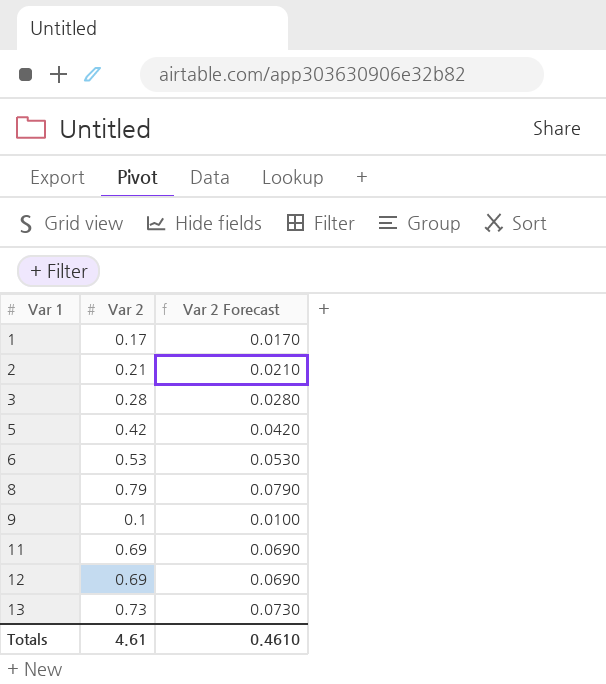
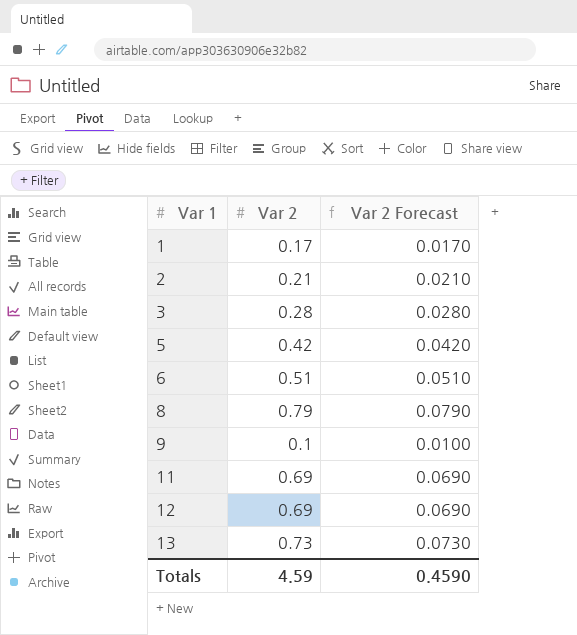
6 | Var 2: 0.53 -> 0.51
6 | Var 2 Forecast: 0.0530 -> 0.0510
Totals | Var 2: 4.61 -> 4.59
Totals | Var 2 Forecast: 0.4610 -> 0.4590

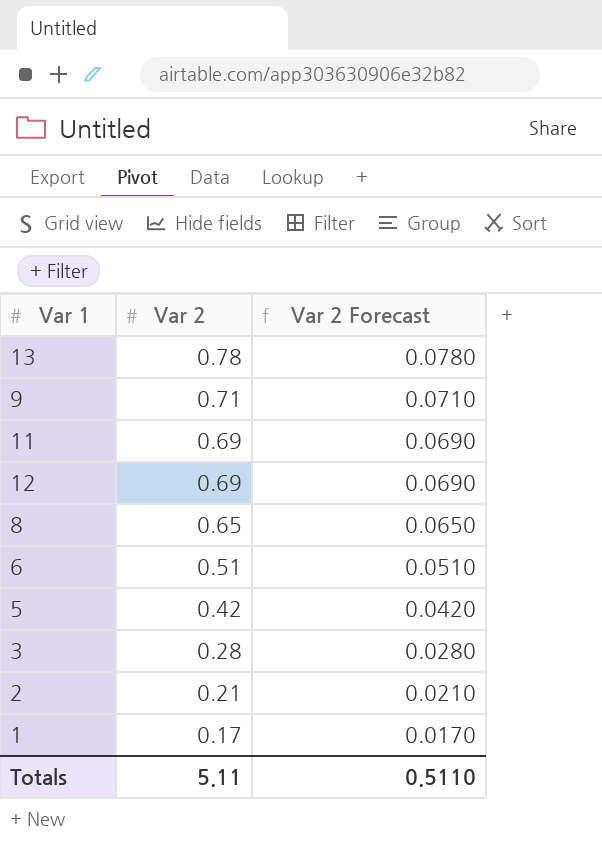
row order: Var 1 ascending -> Var 2 descending
13 | Var 2: 0.73 -> 0.78
13 | Var 2 Forecast: 0.0730 -> 0.0780
9 | Var 2: 0.1 -> 0.71
9 | Var 2 Forecast: 0.0100 -> 0.0710
8 | Var 2: 0.79 -> 0.65
8 | Var 2 Forecast: 0.0790 -> 0.0650
Totals | Var 2: 4.59 -> 5.11
Totals | Var 2 Forecast: 0.4590 -> 0.5110

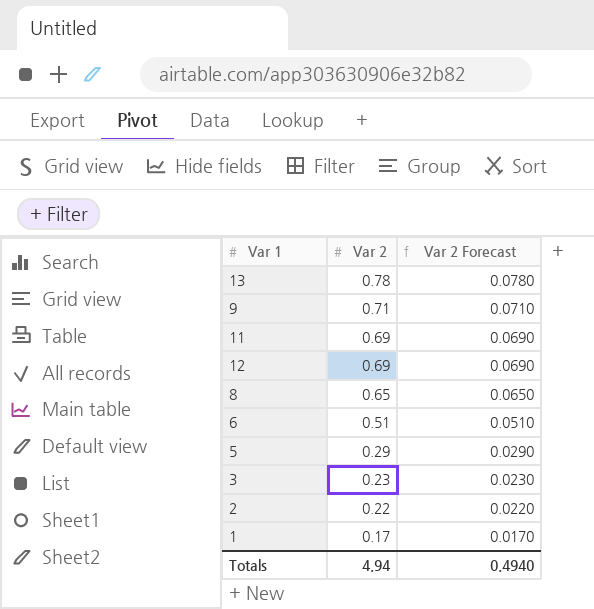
5 | Var 2: 0.42 -> 0.29
5 | Var 2 Forecast: 0.0420 -> 0.0290
3 | Var 2: 0.28 -> 0.23
3 | Var 2 Forecast: 0.0280 -> 0.0230
2 | Var 2: 0.21 -> 0.22
2 | Var 2 Forecast: 0.0210 -> 0.0220
Totals | Var 2: 5.11 -> 4.94
Totals | Var 2 Forecast: 0.5110 -> 0.4940

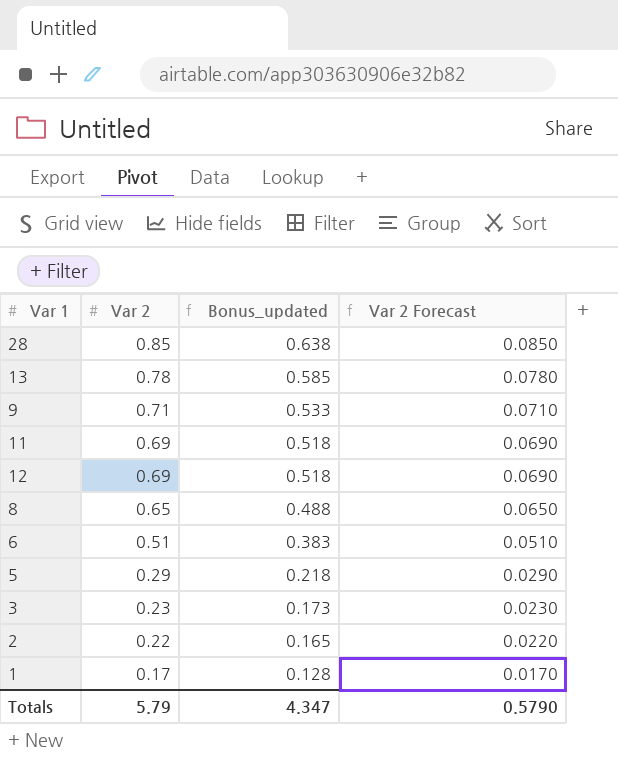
column Bonus_updated | formula: none -> [Var 2] * 0.75
row 28: none -> 0.85 | 0.638 | 0.0850
Totals | Var 2: 4.94 -> 5.79
Totals | Var 2 Forecast: 0.4940 -> 0.5790

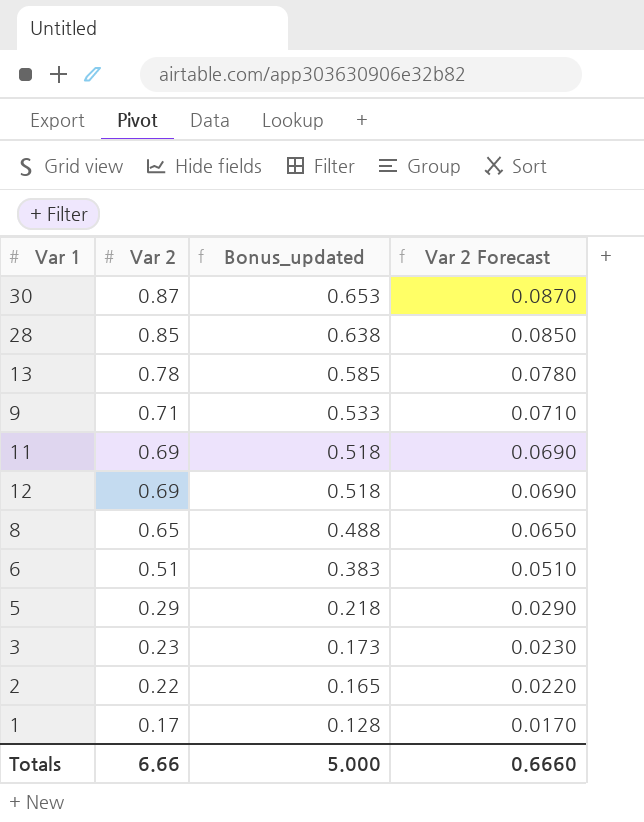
row 30: none -> 0.87 | 0.653 | 0.0870
Totals | Var 2: 5.79 -> 6.66
Totals | Bonus_updated: 4.347 -> 5.000
Totals | Var 2 Forecast: 0.5790 -> 0.6660

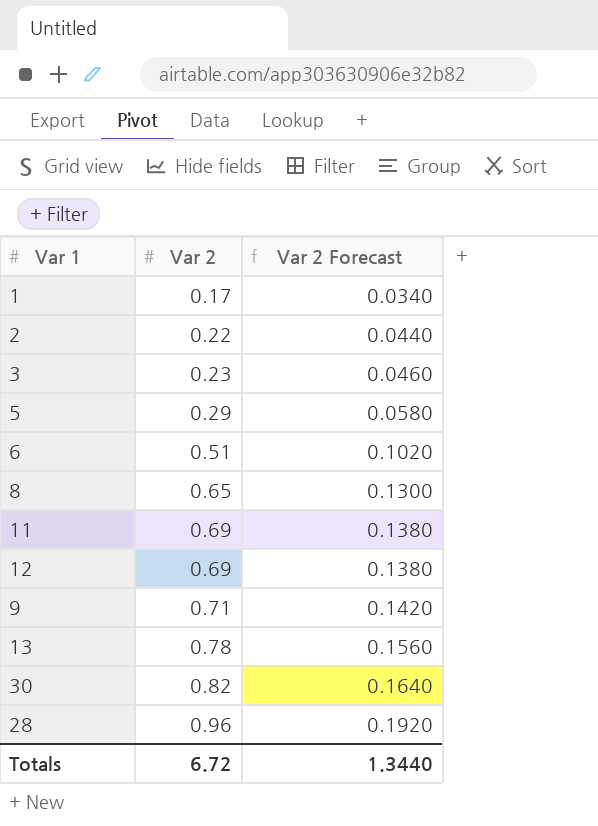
row order: Var 2 descending -> Var 2 ascending
column Bonus_updated | formula: [Var 2] * 0.75 -> none
column Var 2 Forecast | formula: [Var 2] * 0.1 -> [Var 2] * 0.2
30 | Var 2: 0.87 -> 0.82
28 | Var 2: 0.85 -> 0.96
Totals | Var 2: 6.66 -> 6.72
Totals | Var 2 Forecast: 0.6660 -> 1.3440

